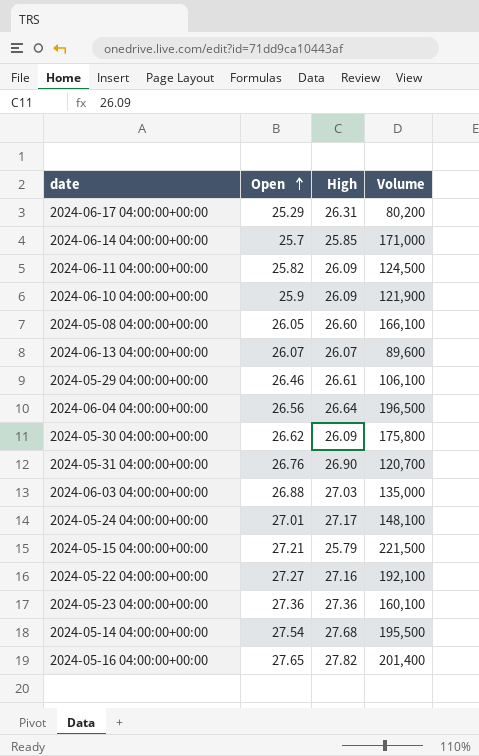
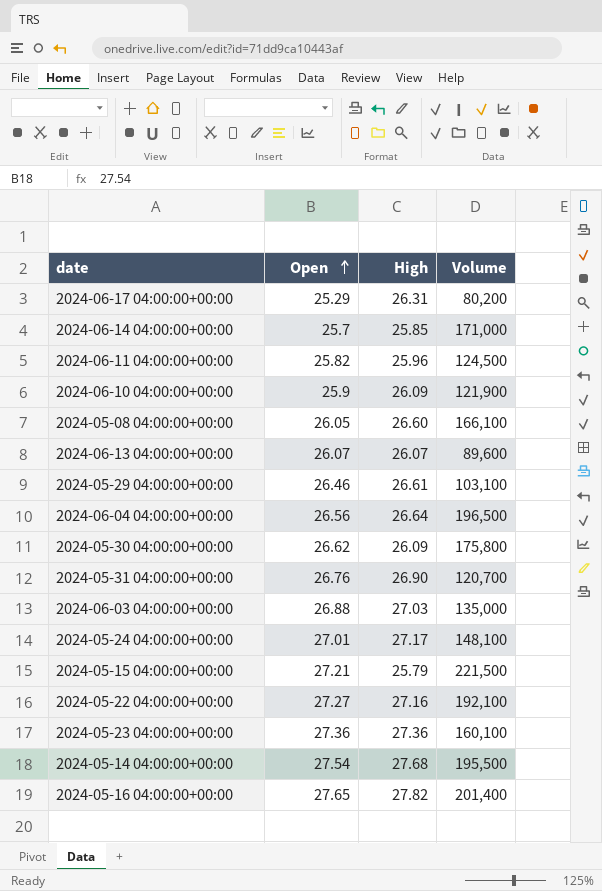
2024-06-11 04:00:00+00:00 | High: 26.09 -> 25.96
2024-05-29 04:00:00+00:00 | Volume: 106,100 -> 103,100

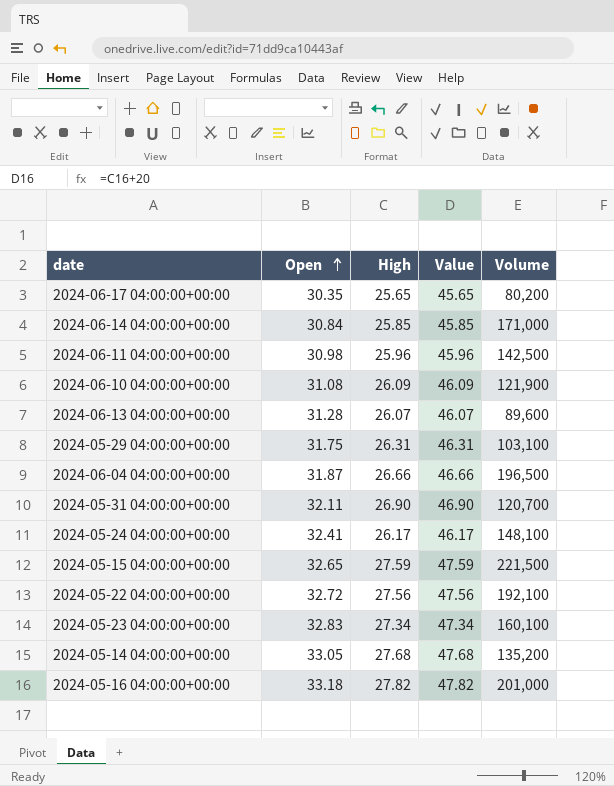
column Value | formula: none -> [High] + 20
row 2024-05-08 04:00:00+00:00: 26.05 | 26.60 | 166,100 -> none
row 2024-05-30 04:00:00+00:00: 26.62 | 26.09 | 175,800 -> none
row 2024-06-03 04:00:00+00:00: 26.88 | 27.03 | 135,000 -> none
2024-06-17 04:00:00+00:00 | Open: 25.29 -> 30.35
2024-06-17 04:00:00+00:00 | High: 26.31 -> 25.65
2024-06-14 04:00:00+00:00 | Open: 25.7 -> 30.84
2024-06-11 04:00:00+00:00 | Open: 25.82 -> 30.98
2024-06-11 04:00:00+00:00 | Volume: 124,500 -> 142,500
2024-06-10 04:00:00+00:00 | Open: 25.9 -> 31.08
2024-06-13 04:00:00+00:00 | Open: 26.07 -> 31.28
2024-05-29 04:00:00+00:00 | Open: 26.46 -> 31.75
2024-05-29 04:00:00+00:00 | High: 26.61 -> 26.31
2024-06-04 04:00:00+00:00 | Open: 26.56 -> 31.87
2024-06-04 04:00:00+00:00 | High: 26.64 -> 26.66
2024-05-31 04:00:00+00:00 | Open: 26.76 -> 32.11
2024-05-24 04:00:00+00:00 | Open: 27.01 -> 32.41
2024-05-24 04:00:00+00:00 | High: 27.17 -> 26.17
2024-05-15 04:00:00+00:00 | Open: 27.21 -> 32.65
2024-05-15 04:00:00+00:00 | High: 25.79 -> 27.59
2024-05-22 04:00:00+00:00 | Open: 27.27 -> 32.72
2024-05-22 04:00:00+00:00 | High: 27.16 -> 27.56
2024-05-23 04:00:00+00:00 | Open: 27.36 -> 32.83
2024-05-23 04:00:00+00:00 | High: 27.36 -> 27.34
2024-05-14 04:00:00+00:00 | Open: 27.54 -> 33.05
2024-05-14 04:00:00+00:00 | Volume: 195,500 -> 135,200
2024-05-16 04:00:00+00:00 | Open: 27.65 -> 33.18
2024-05-16 04:00:00+00:00 | Volume: 201,400 -> 201,000

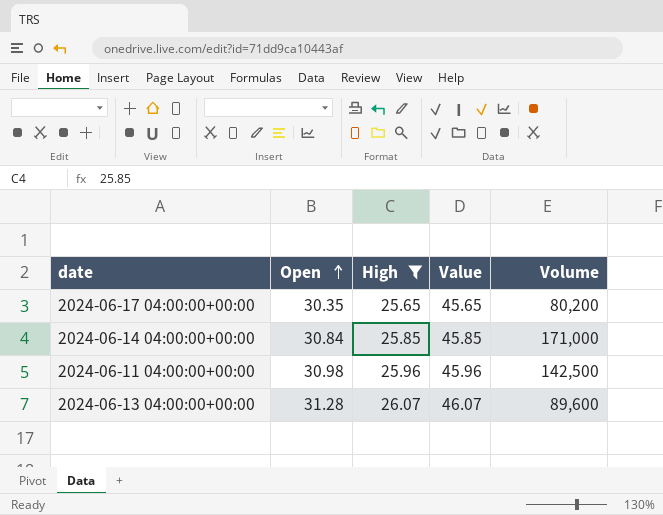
filter: none -> High <= 26.07

